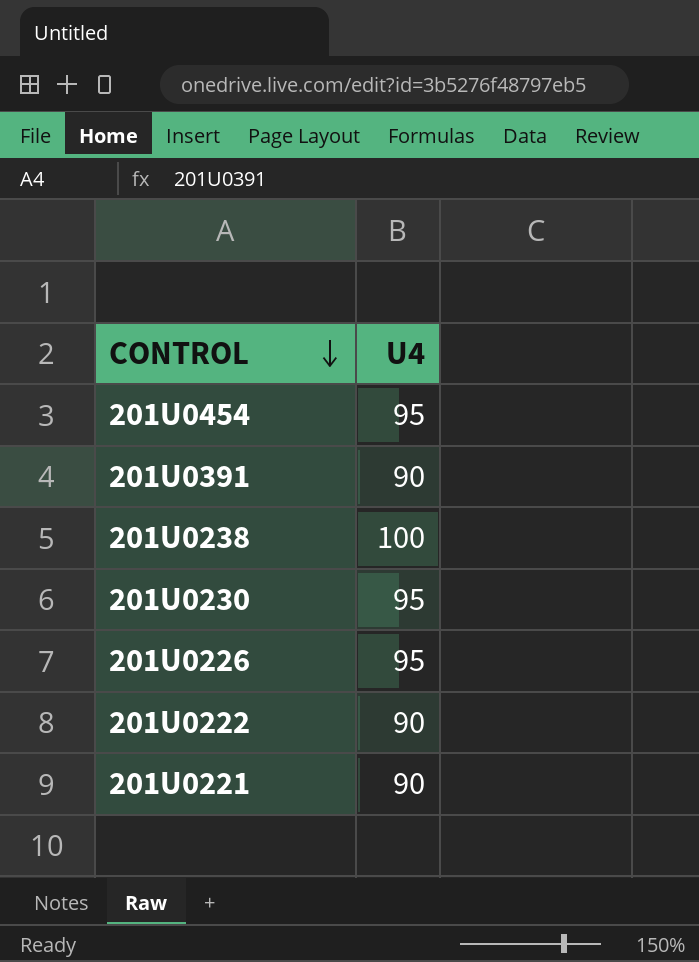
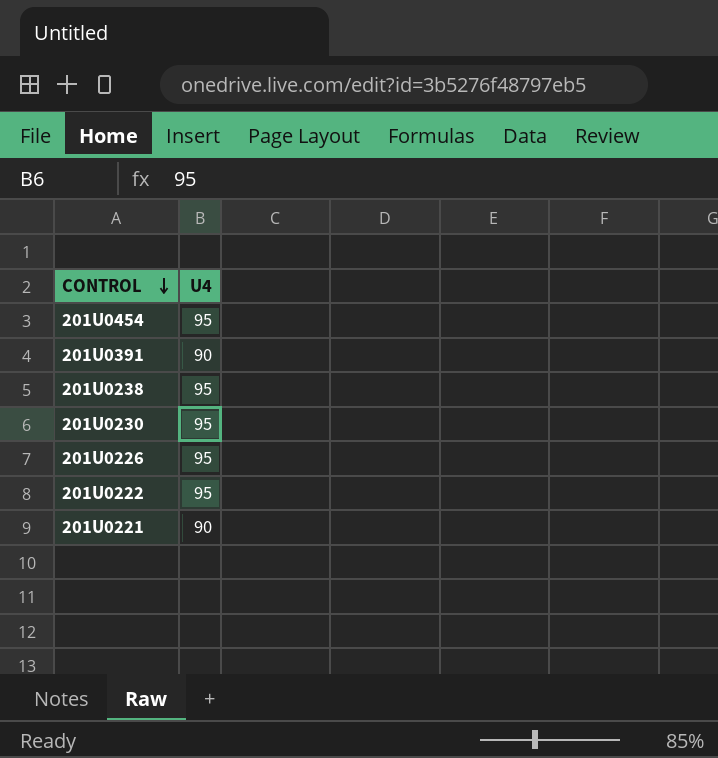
201U0238 | U4: 100 -> 95
201U0222 | U4: 90 -> 95

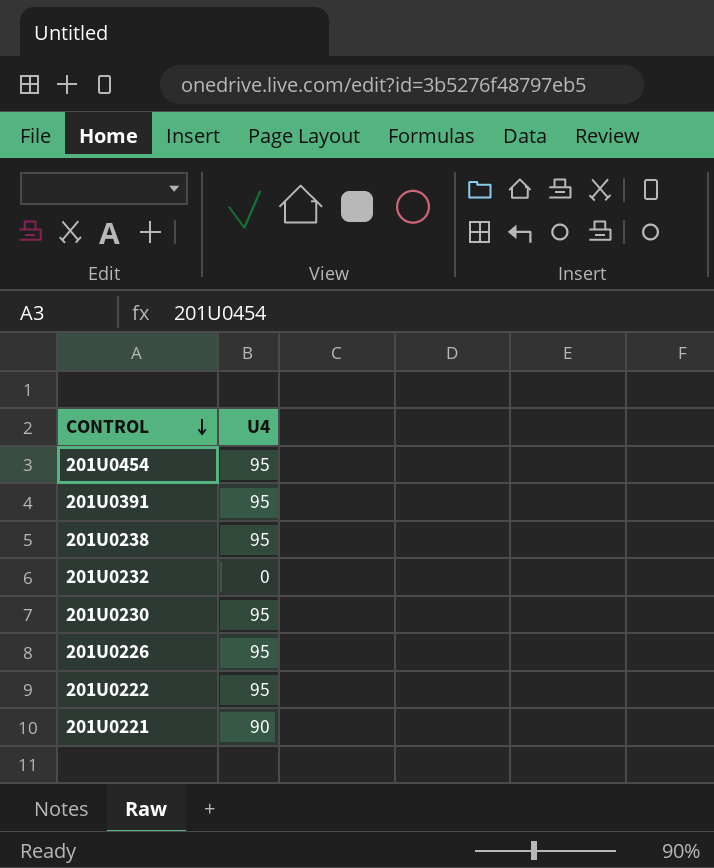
201U0391 | U4: 90 -> 95
row 201U0232: none -> 0

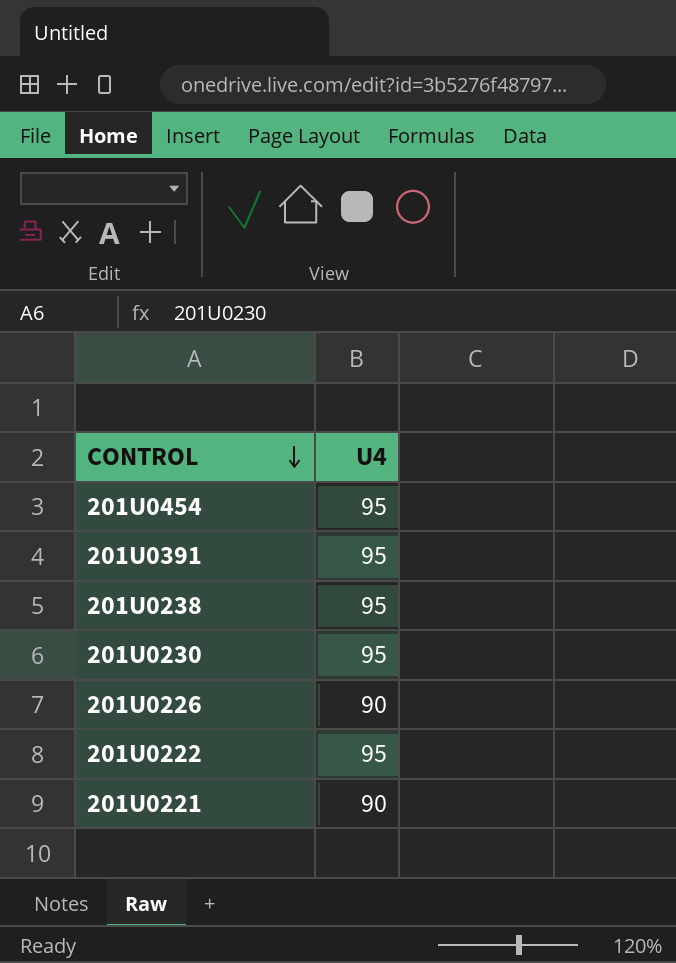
row 201U0232: 0 -> none
201U0226 | U4: 95 -> 90

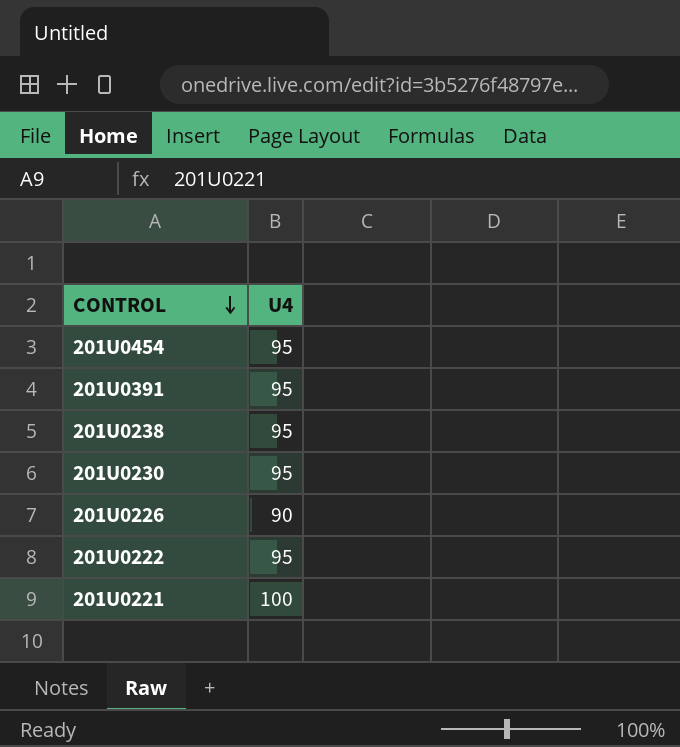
201U0221 | U4: 90 -> 100

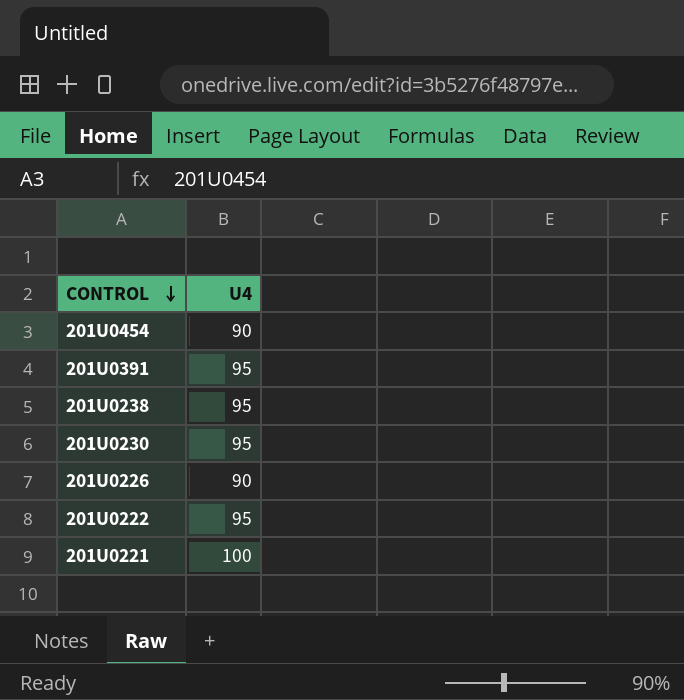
201U0454 | U4: 95 -> 90

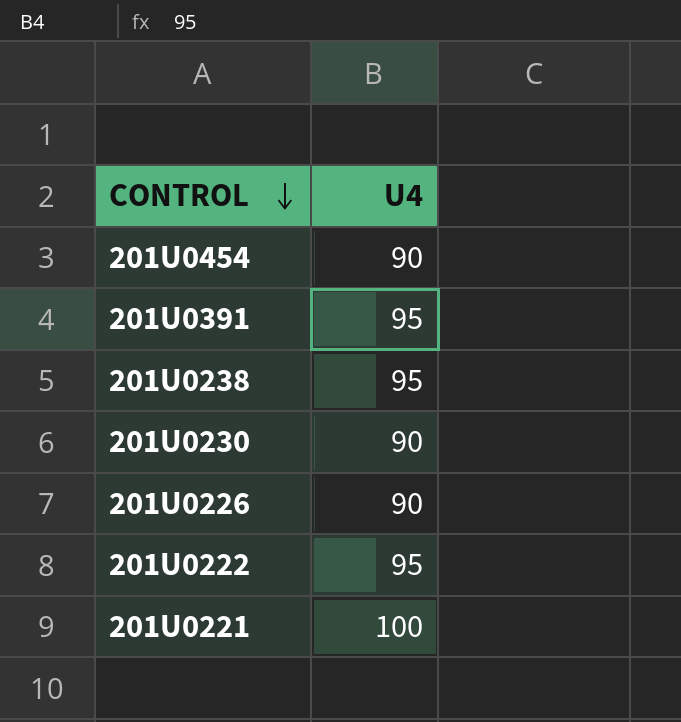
201U0230 | U4: 95 -> 90

